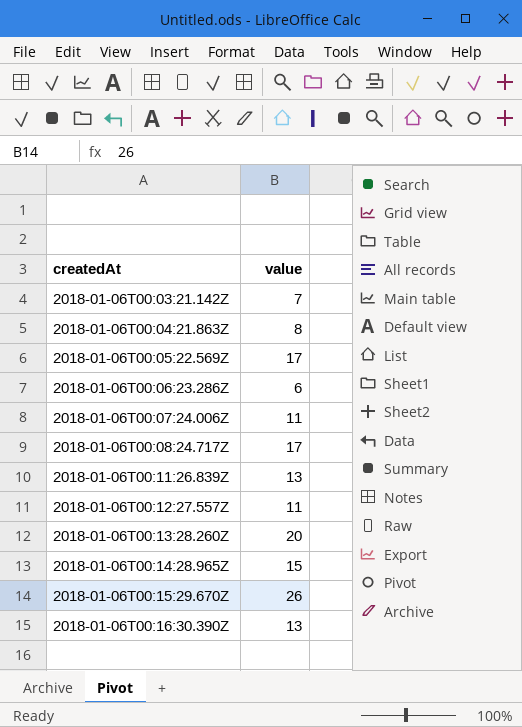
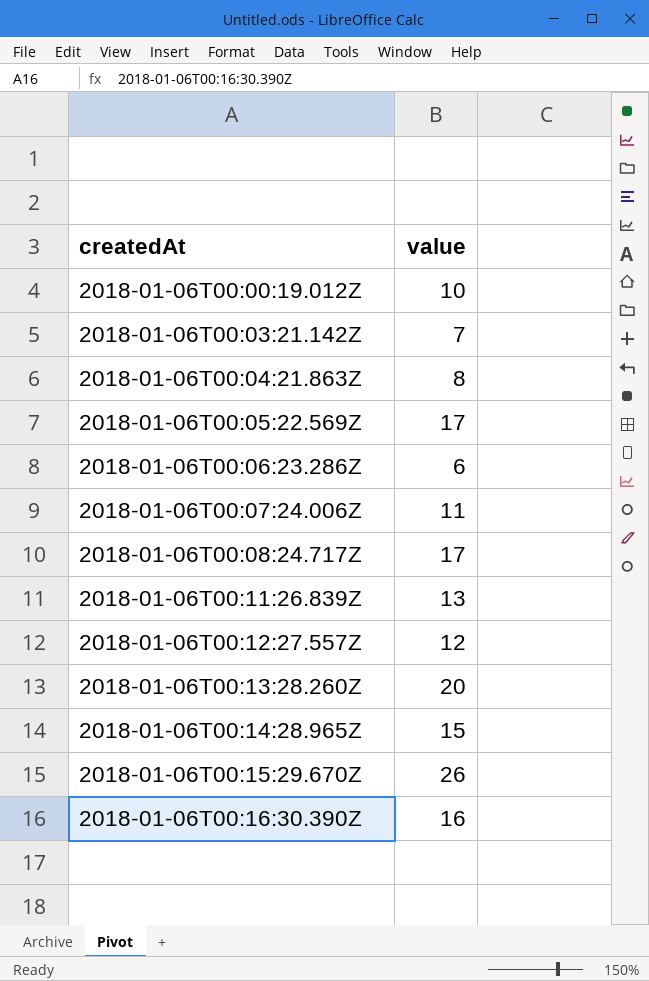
row 2018-01-06T00:00:19.012Z: none -> 10
2018-01-06T00:12:27.557Z | value: 11 -> 12
2018-01-06T00:16:30.390Z | value: 13 -> 16

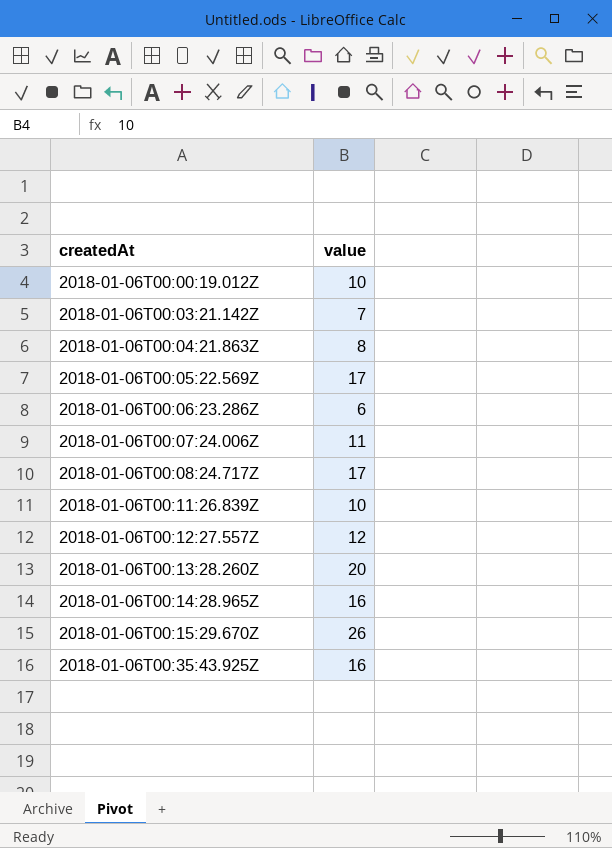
row 2018-01-06T00:16:30.390Z: 16 -> none
2018-01-06T00:11:26.839Z | value: 13 -> 10
2018-01-06T00:14:28.965Z | value: 15 -> 16
row 2018-01-06T00:35:43.925Z: none -> 16

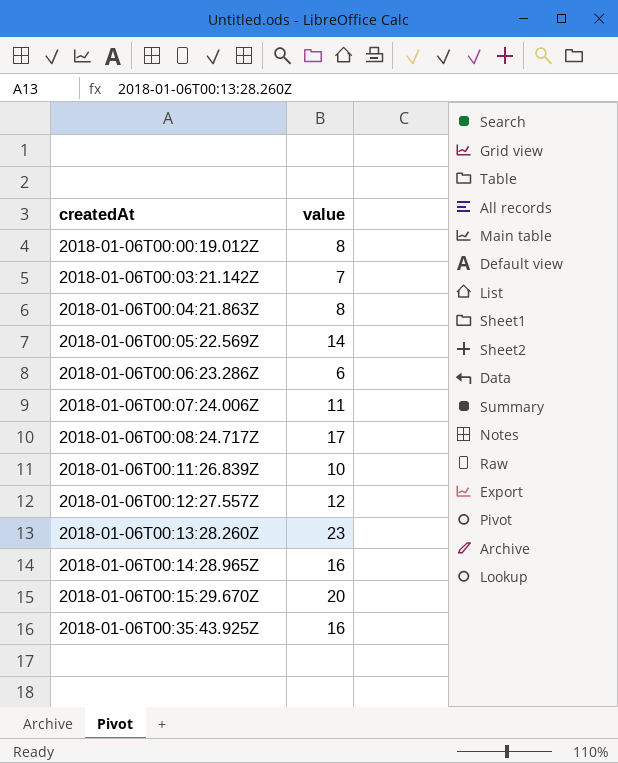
2018-01-06T00:00:19.012Z | value: 10 -> 8
2018-01-06T00:05:22.569Z | value: 17 -> 14
2018-01-06T00:13:28.260Z | value: 20 -> 23
2018-01-06T00:15:29.670Z | value: 26 -> 20

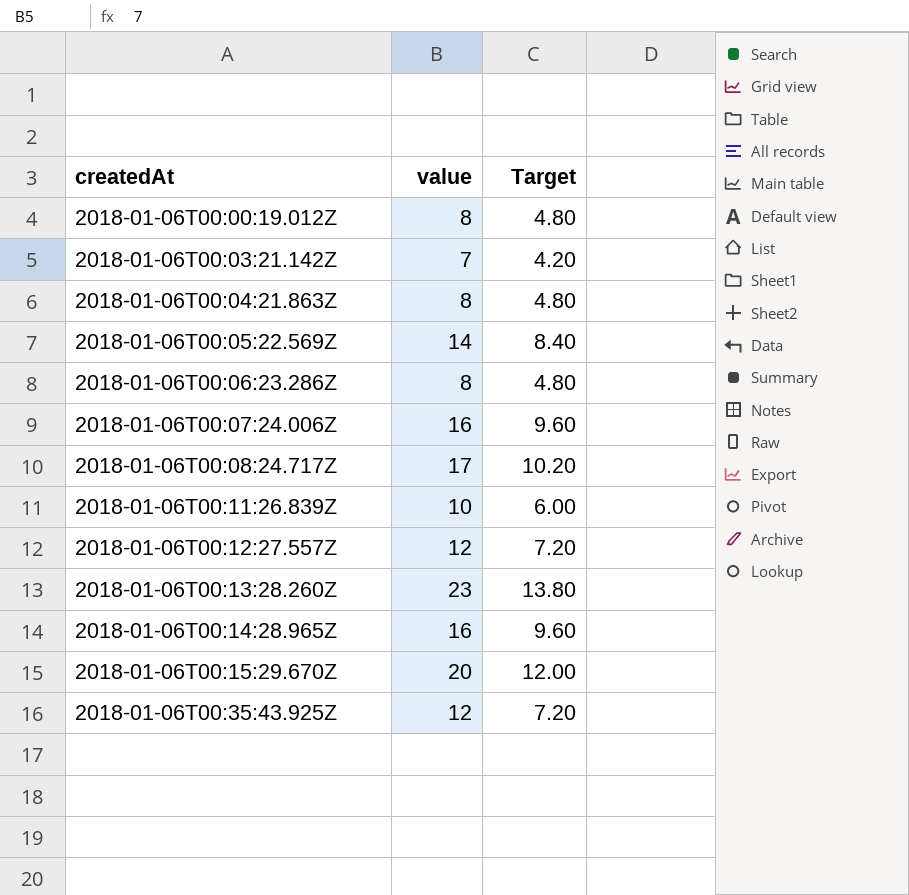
column Target | formula: none -> [value] * 0.6
2018-01-06T00:06:23.286Z | value: 6 -> 8
2018-01-06T00:07:24.006Z | value: 11 -> 16
2018-01-06T00:35:43.925Z | value: 16 -> 12

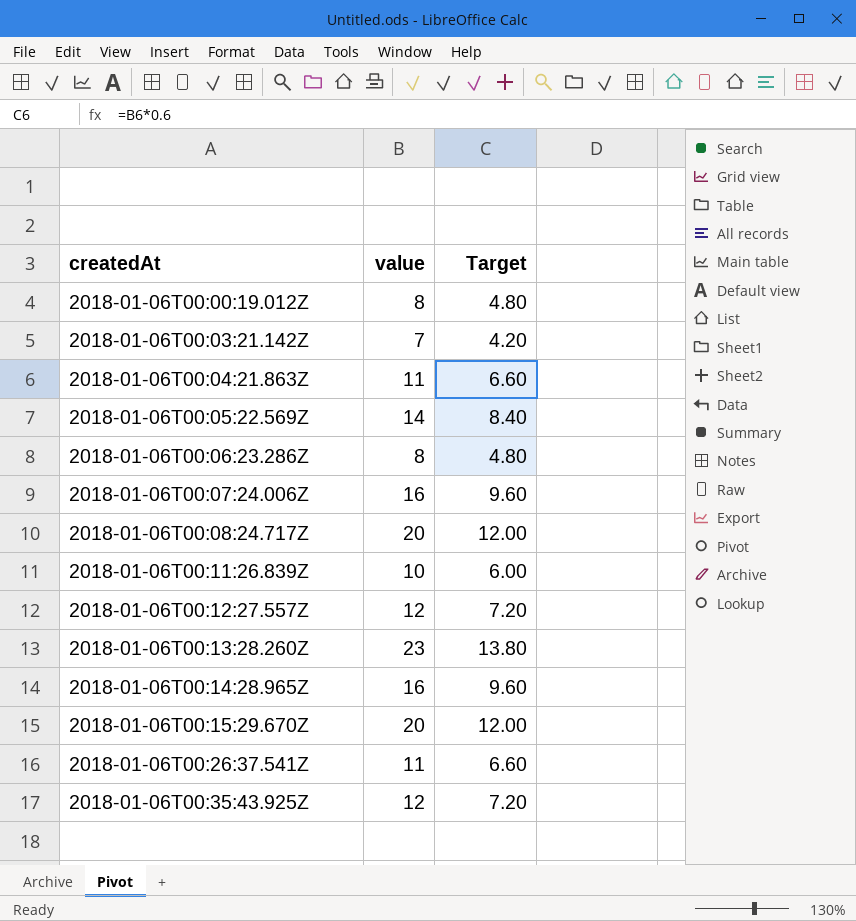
2018-01-06T00:04:21.863Z | value: 8 -> 11
2018-01-06T00:04:21.863Z | Target: 4.80 -> 6.60
2018-01-06T00:08:24.717Z | value: 17 -> 20
2018-01-06T00:08:24.717Z | Target: 10.20 -> 12.00
row 2018-01-06T00:26:37.541Z: none -> 11 | 6.60

